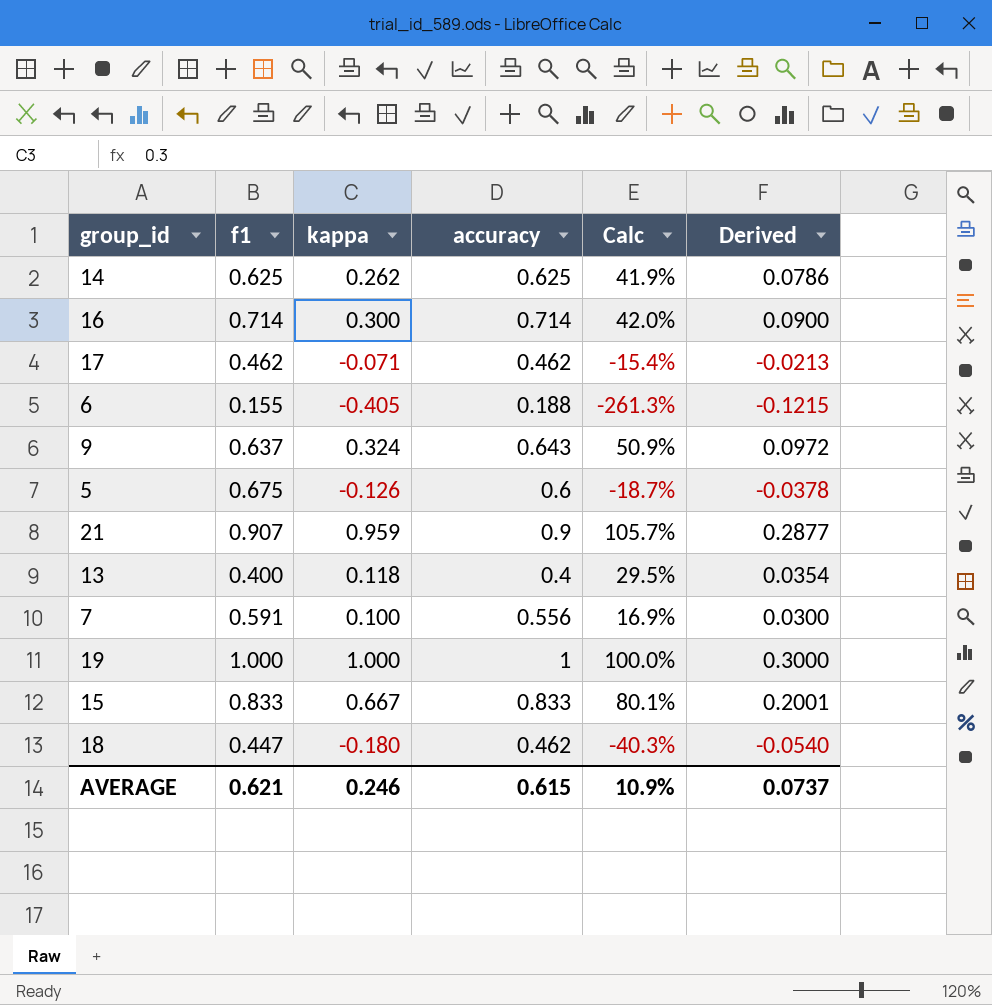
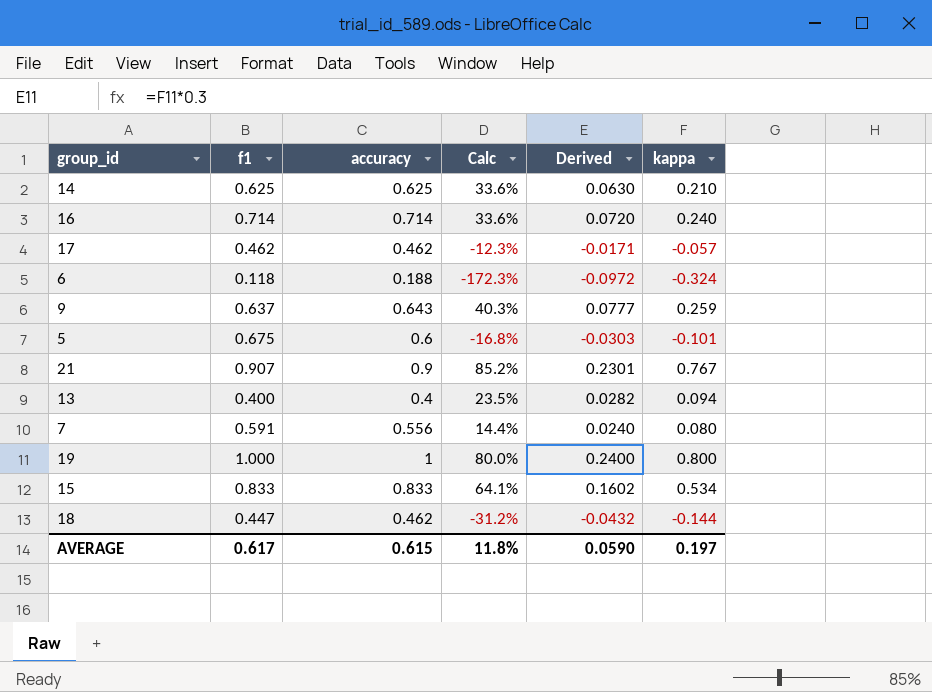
column Calc | formula: [kappa] / [f1] -> [kappa] / [accuracy]
column kappa | position: 3 -> 6
14 | Derived: 0.0786 -> 0.0630
14 | kappa: 0.262 -> 0.210
16 | Derived: 0.0900 -> 0.0720
16 | kappa: 0.300 -> 0.240
17 | Derived: -0.0213 -> -0.0171
17 | kappa: -0.071 -> -0.057
6 | f1: 0.155 -> 0.118
6 | Derived: -0.1215 -> -0.0972
6 | kappa: -0.405 -> -0.324
9 | Derived: 0.0972 -> 0.0777
9 | kappa: 0.324 -> 0.259
5 | Derived: -0.0378 -> -0.0303
5 | kappa: -0.126 -> -0.101
21 | Derived: 0.2877 -> 0.2301
21 | kappa: 0.959 -> 0.767
13 | Derived: 0.0354 -> 0.0282
13 | kappa: 0.118 -> 0.094
7 | Derived: 0.0300 -> 0.0240
7 | kappa: 0.100 -> 0.080
19 | Derived: 0.3000 -> 0.2400
19 | kappa: 1.000 -> 0.800
15 | Derived: 0.2001 -> 0.1602
15 | kappa: 0.667 -> 0.534
18 | Derived: -0.0540 -> -0.0432
18 | kappa: -0.180 -> -0.144
AVERAGE | f1: 0.621 -> 0.617
AVERAGE | Calc: 10.9% -> 11.8%
AVERAGE | Derived: 0.0737 -> 0.0590
AVERAGE | kappa: 0.246 -> 0.197

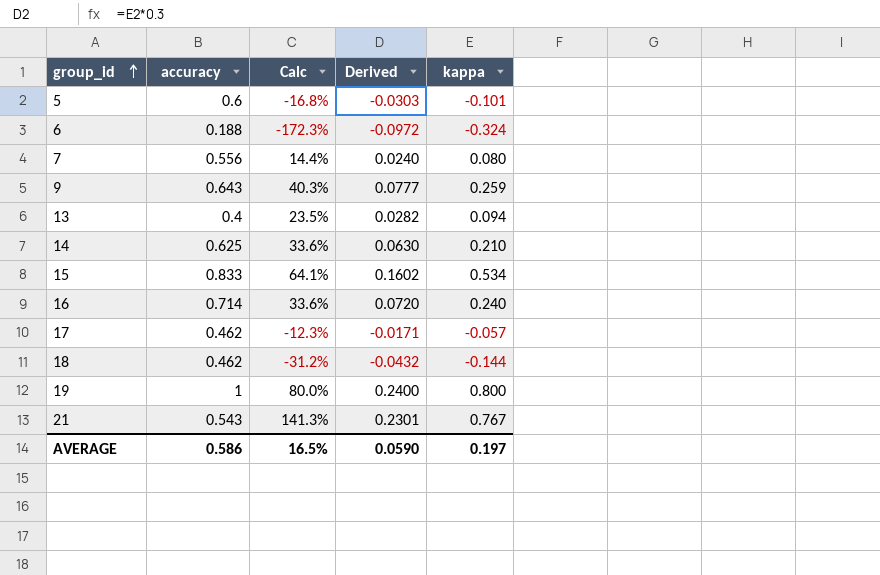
row order: none -> group_id ascending
column f1 | position: 2 -> none
21 | accuracy: 0.9 -> 0.543
21 | Calc: 85.2% -> 141.3%
AVERAGE | accuracy: 0.615 -> 0.586
AVERAGE | Calc: 11.8% -> 16.5%

